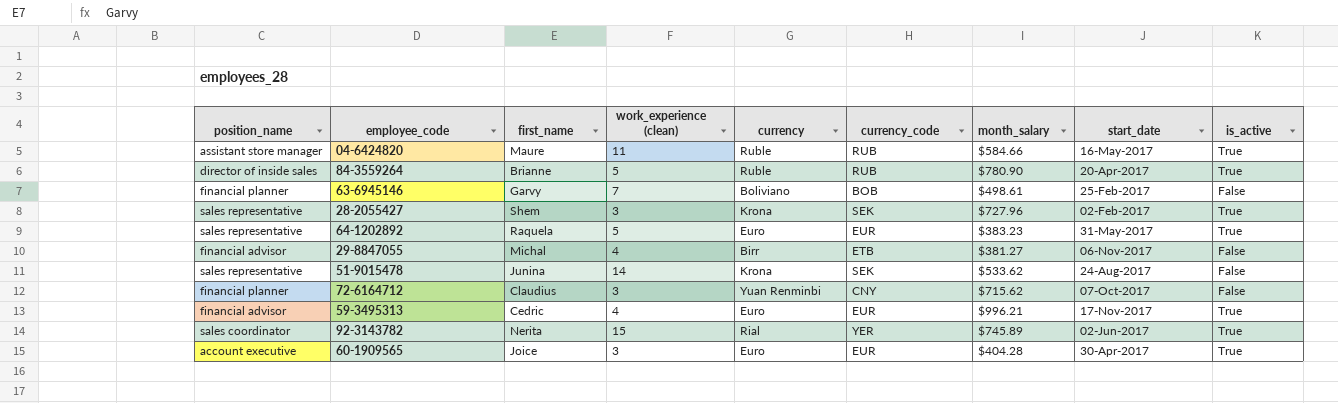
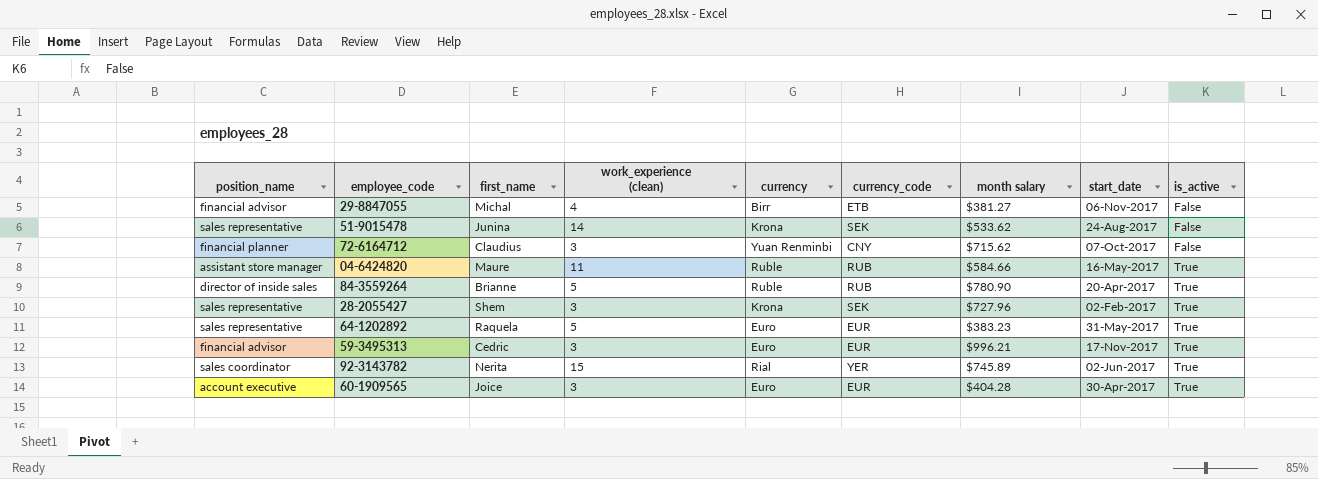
row order: none -> is_active ascending
column name: month_salary -> month salary
row 63-6945146: financial planner | Garvy | 7 | Boliviano | BOB | $498.61 | 25-Feb-2017 | False -> none
59-3495313 | work_experience (clean): 4 -> 3

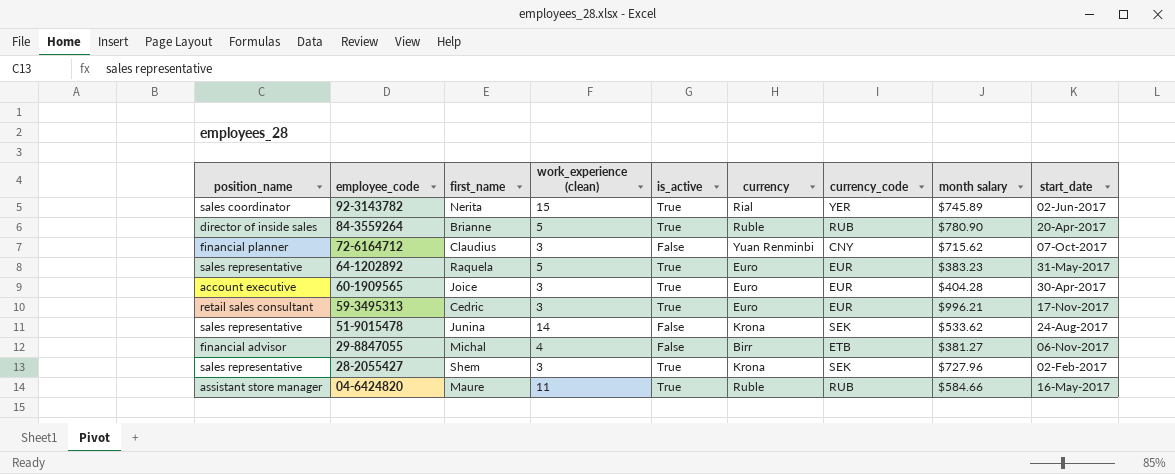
row order: is_active ascending -> employee_code descending
column is_active | position: 9 -> 5
59-3495313 | position_name: financial advisor -> retail sales consultant

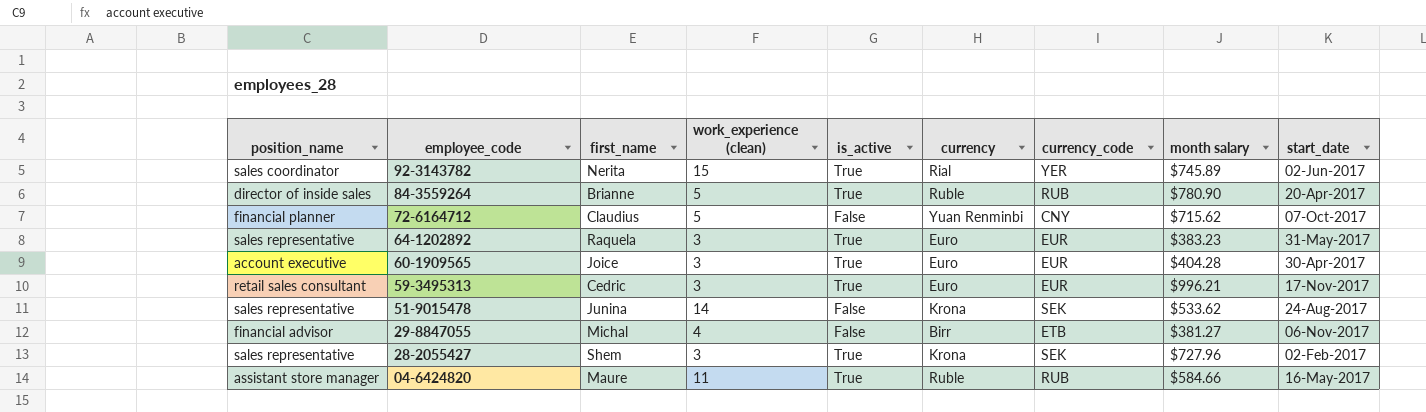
72-6164712 | work_experience (clean): 3 -> 5
64-1202892 | work_experience (clean): 5 -> 3

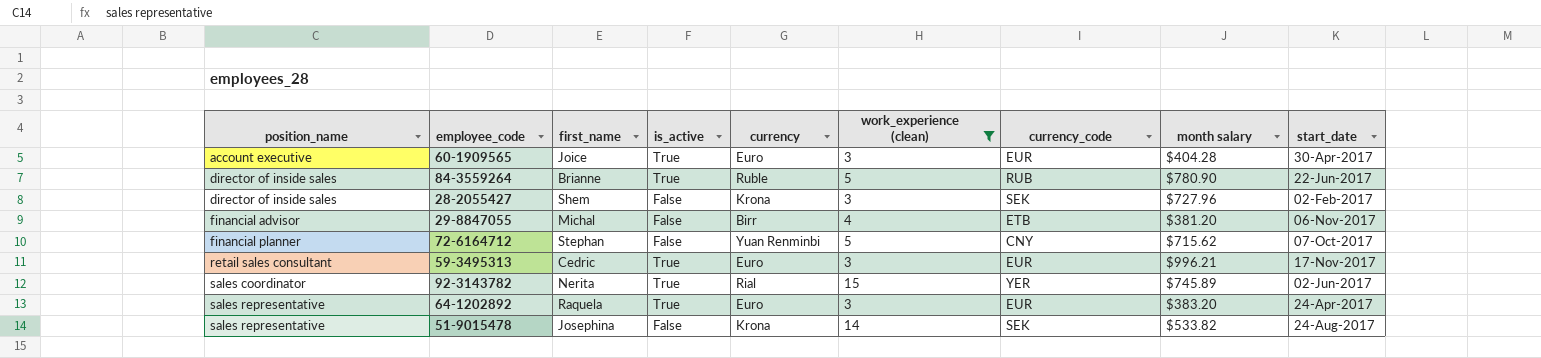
filter: none -> work_experience (clean) != 11
row order: employee_code descending -> position_name ascending
column work_experience (clean) | position: 4 -> 6
84-3559264 | start_date: 20-Apr-2017 -> 22-Jun-2017
28-2055427 | position_name: sales representative -> director of inside sales
28-2055427 | is_active: True -> False
29-8847055 | month salary: $381.27 -> $381.20
72-6164712 | first_name: Claudius -> Stephan
64-1202892 | month salary: $383.23 -> $383.20
64-1202892 | start_date: 31-May-2017 -> 24-Apr-2017
51-9015478 | first_name: Junina -> Josephina
51-9015478 | month salary: $533.62 -> $533.82

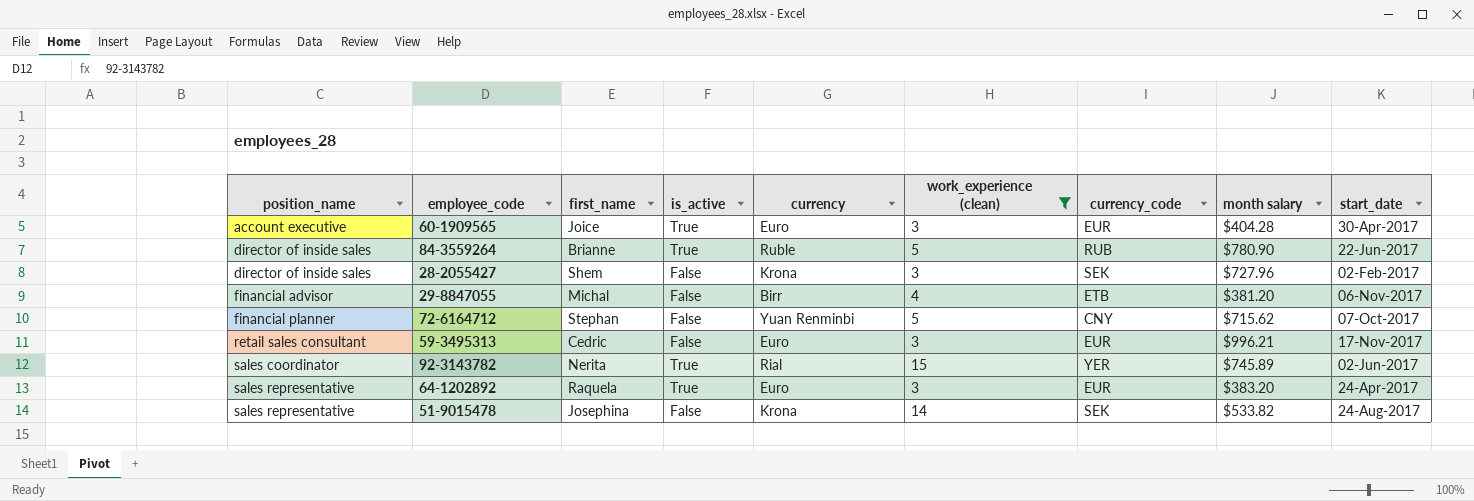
59-3495313 | is_active: True -> False

